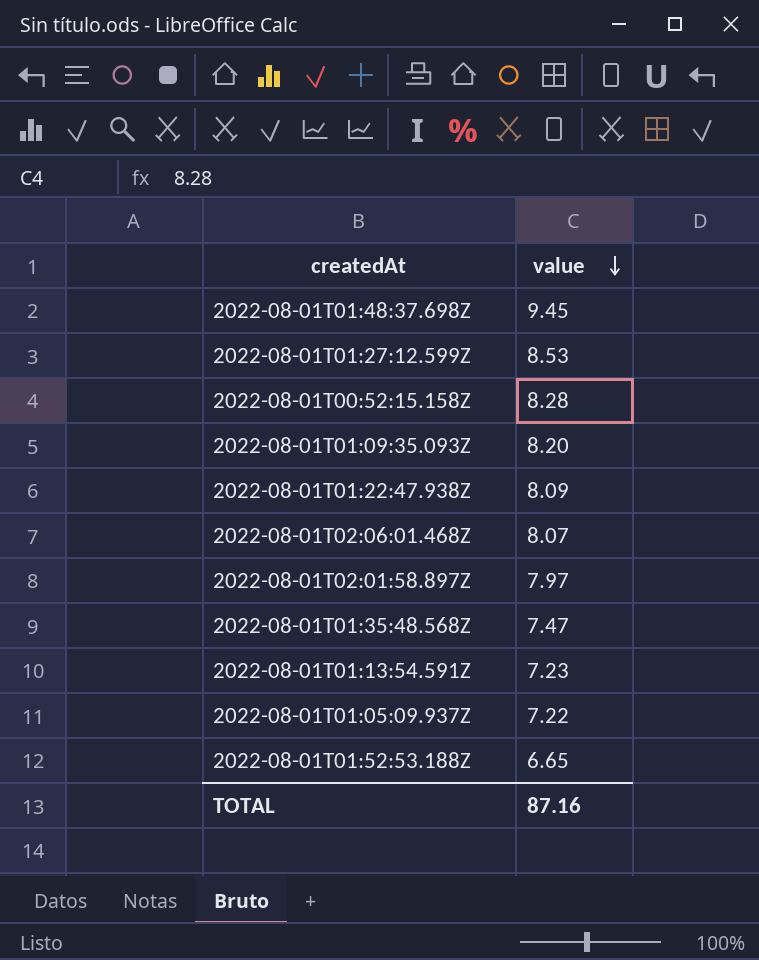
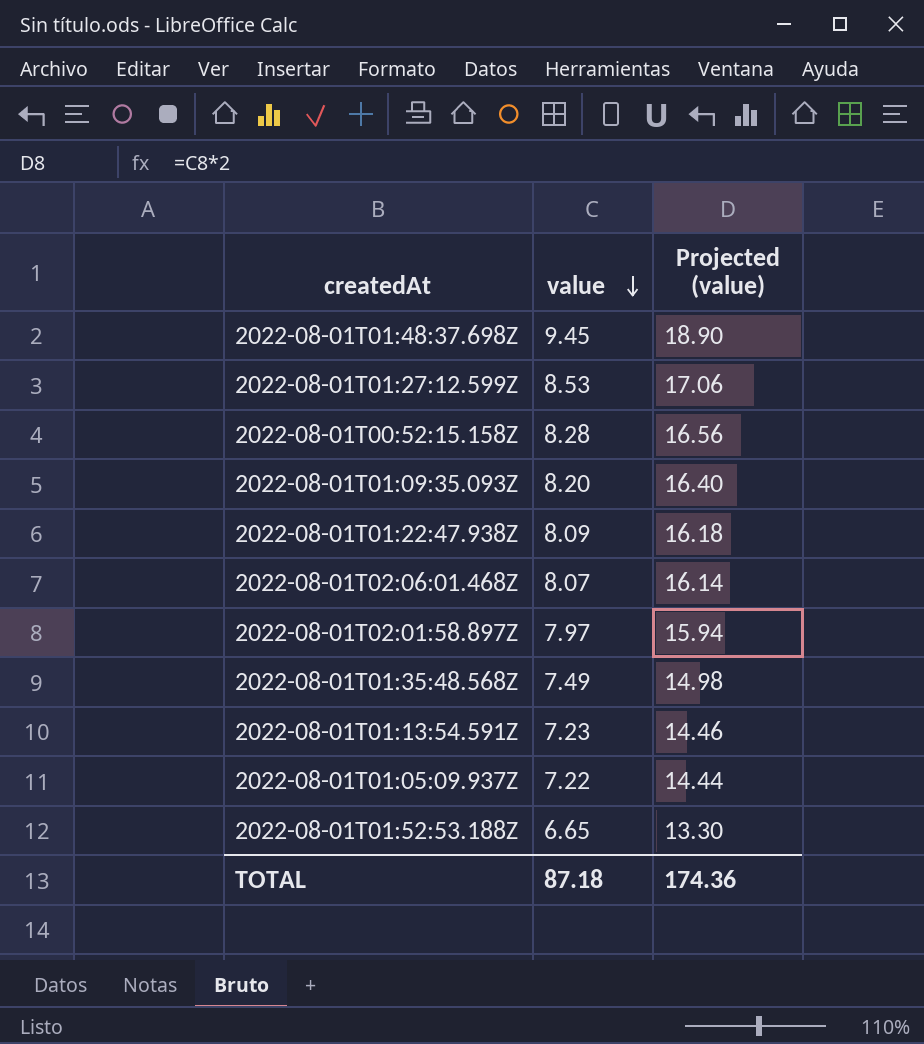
column Projected (value) | formula: none -> [value] * 2
2022-08-01T01:35:48.568Z | value: 7.47 -> 7.49
TOTAL | value: 87.16 -> 87.18

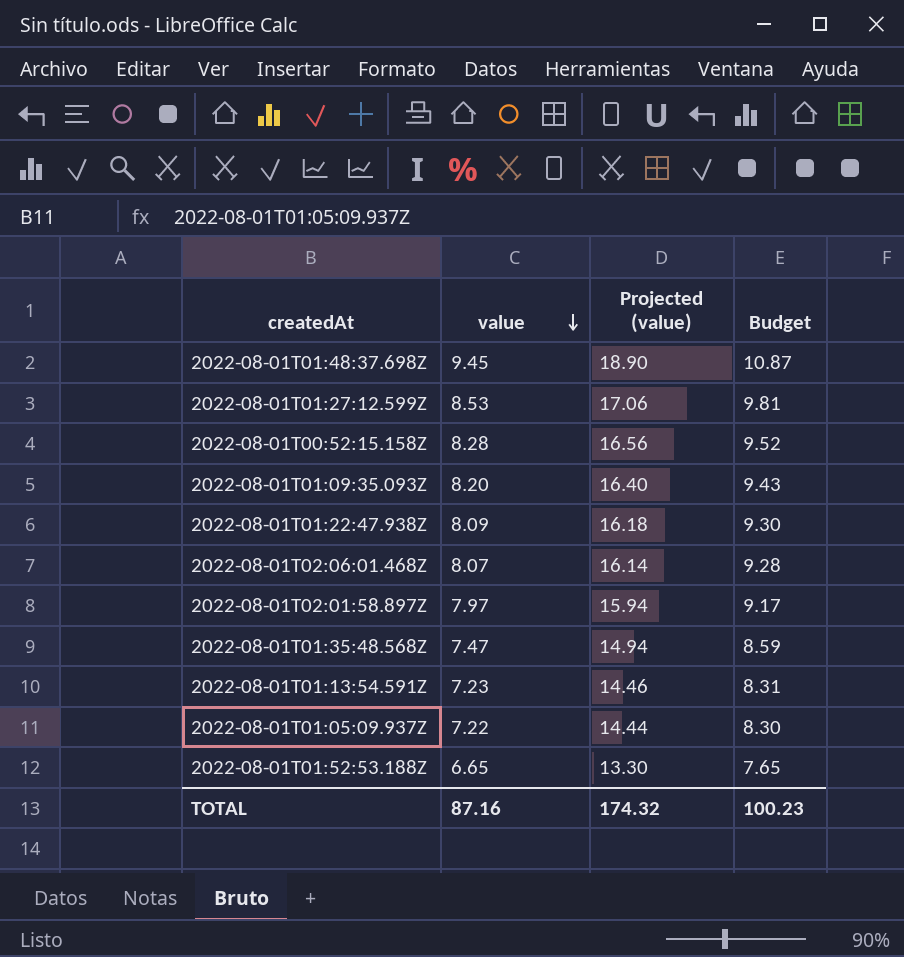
column Budget | formula: none -> [value] * 1.15
2022-08-01T01:35:48.568Z | value: 7.49 -> 7.47
2022-08-01T01:35:48.568Z | Projected (value): 14.98 -> 14.94
TOTAL | value: 87.18 -> 87.16
TOTAL | Projected (value): 174.36 -> 174.32

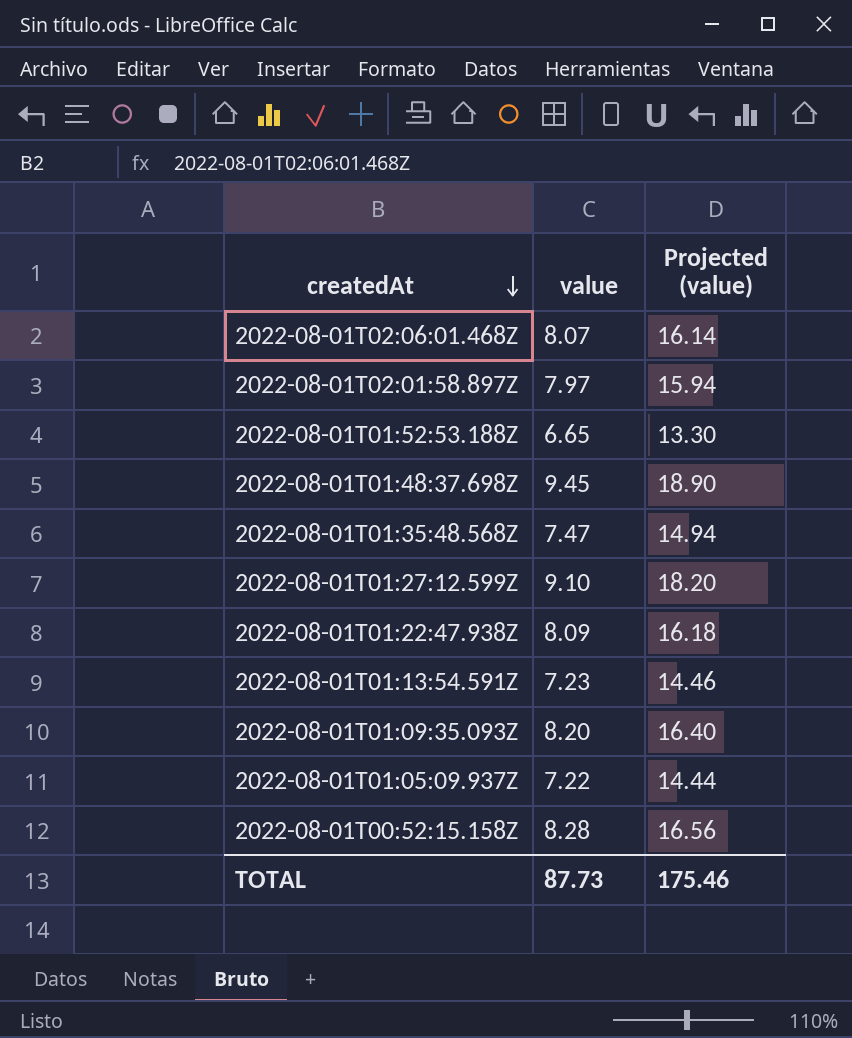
row order: value descending -> createdAt descending
column Budget | formula: [value] * 1.15 -> none
2022-08-01T01:27:12.599Z | value: 8.53 -> 9.10
2022-08-01T01:27:12.599Z | Projected (value): 17.06 -> 18.20
TOTAL | value: 87.16 -> 87.73
TOTAL | Projected (value): 174.32 -> 175.46

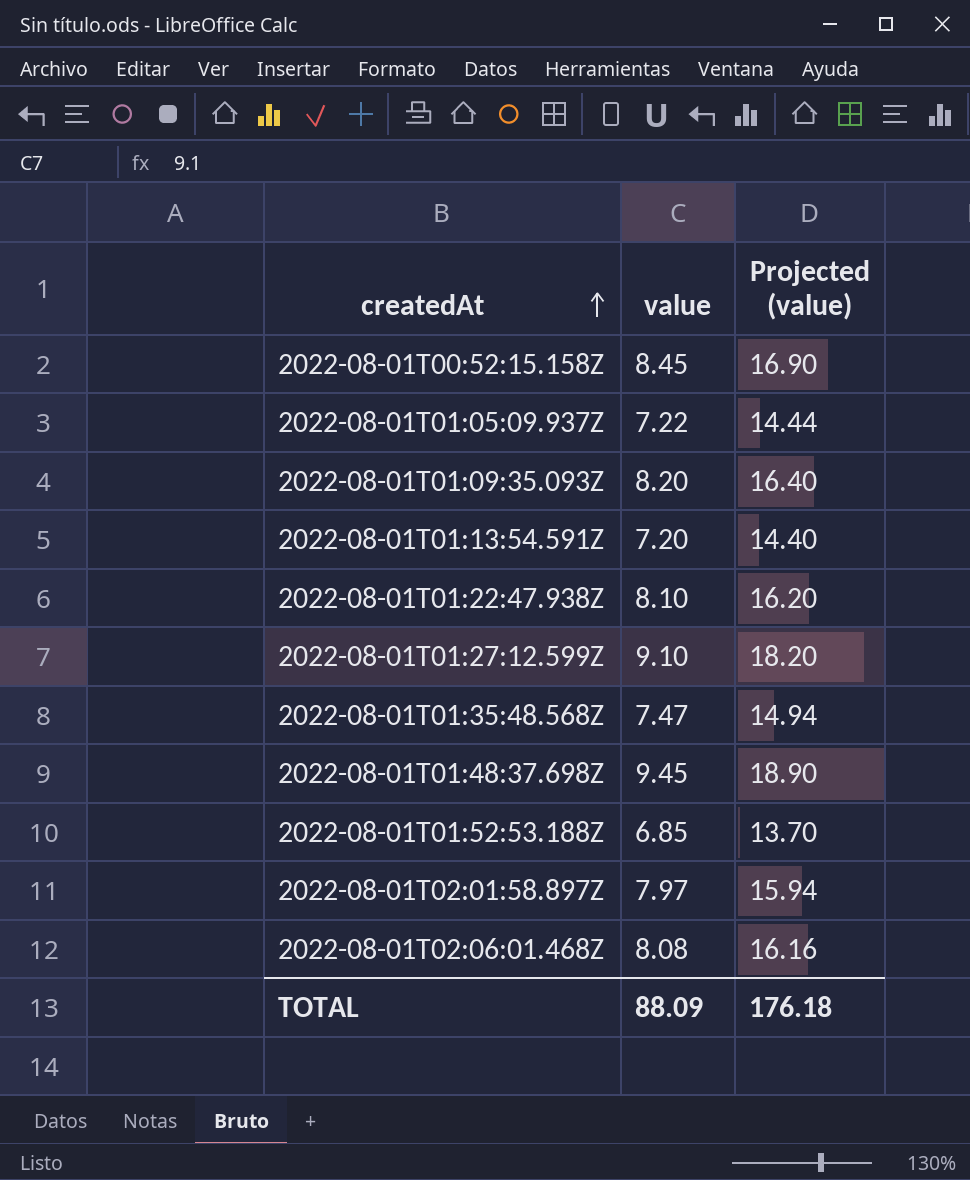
row order: createdAt descending -> createdAt ascending
2022-08-01T00:52:15.158Z | value: 8.28 -> 8.45
2022-08-01T00:52:15.158Z | Projected (value): 16.56 -> 16.90
2022-08-01T01:13:54.591Z | value: 7.23 -> 7.20
2022-08-01T01:13:54.591Z | Projected (value): 14.46 -> 14.40
2022-08-01T01:22:47.938Z | value: 8.09 -> 8.10
2022-08-01T01:22:47.938Z | Projected (value): 16.18 -> 16.20
2022-08-01T01:52:53.188Z | value: 6.65 -> 6.85
2022-08-01T01:52:53.188Z | Projected (value): 13.30 -> 13.70
2022-08-01T02:06:01.468Z | value: 8.07 -> 8.08
2022-08-01T02:06:01.468Z | Projected (value): 16.14 -> 16.16
TOTAL | value: 87.73 -> 88.09
TOTAL | Projected (value): 175.46 -> 176.18

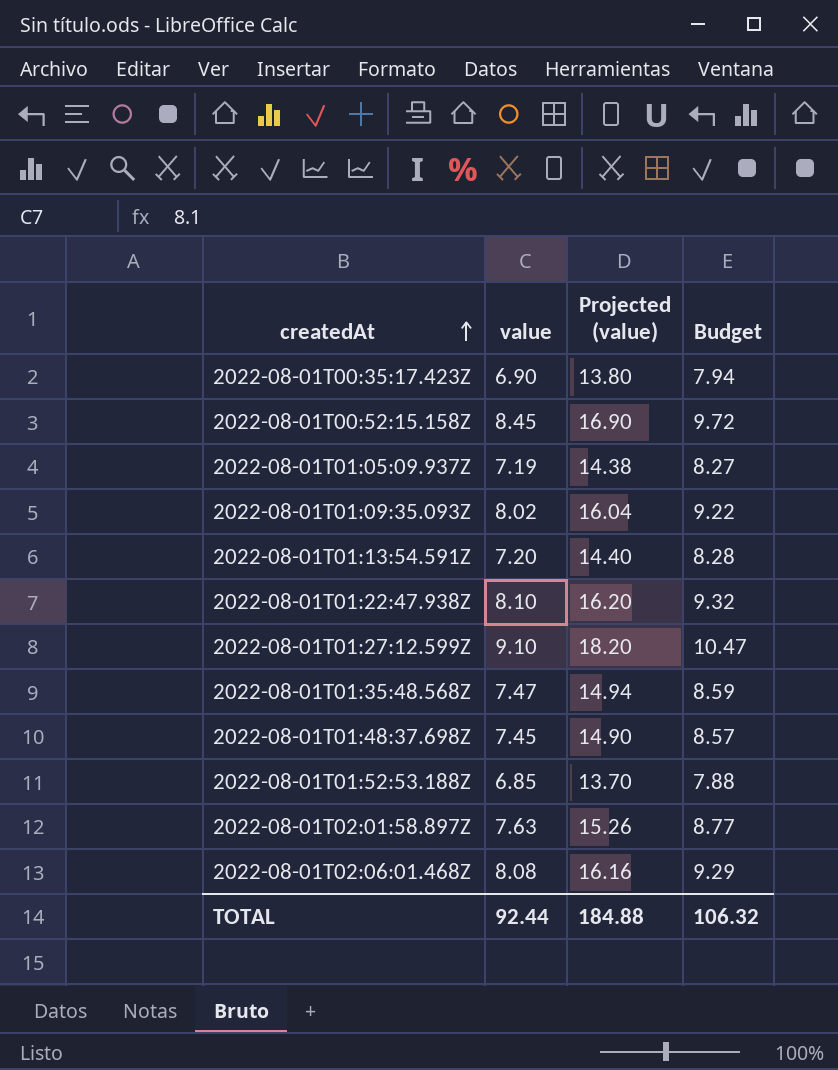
column Budget | formula: none -> [value] * 1.15
row 2022-08-01T00:35:17.423Z: none -> 6.90 | 13.80 | 7.94
2022-08-01T01:05:09.937Z | value: 7.22 -> 7.19
2022-08-01T01:05:09.937Z | Projected (value): 14.44 -> 14.38
2022-08-01T01:09:35.093Z | value: 8.20 -> 8.02
2022-08-01T01:09:35.093Z | Projected (value): 16.40 -> 16.04
2022-08-01T01:48:37.698Z | value: 9.45 -> 7.45
2022-08-01T01:48:37.698Z | Projected (value): 18.90 -> 14.90
2022-08-01T02:01:58.897Z | value: 7.97 -> 7.63
2022-08-01T02:01:58.897Z | Projected (value): 15.94 -> 15.26
TOTAL | value: 88.09 -> 92.44
TOTAL | Projected (value): 176.18 -> 184.88

